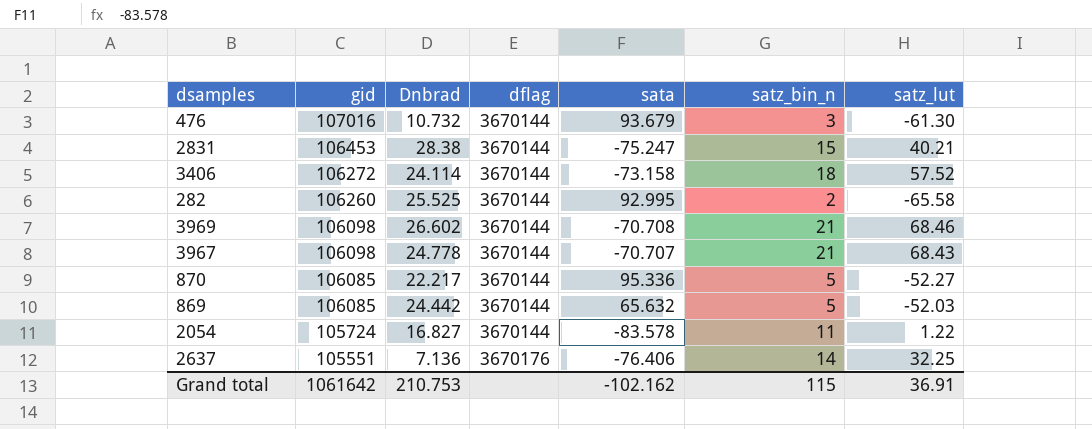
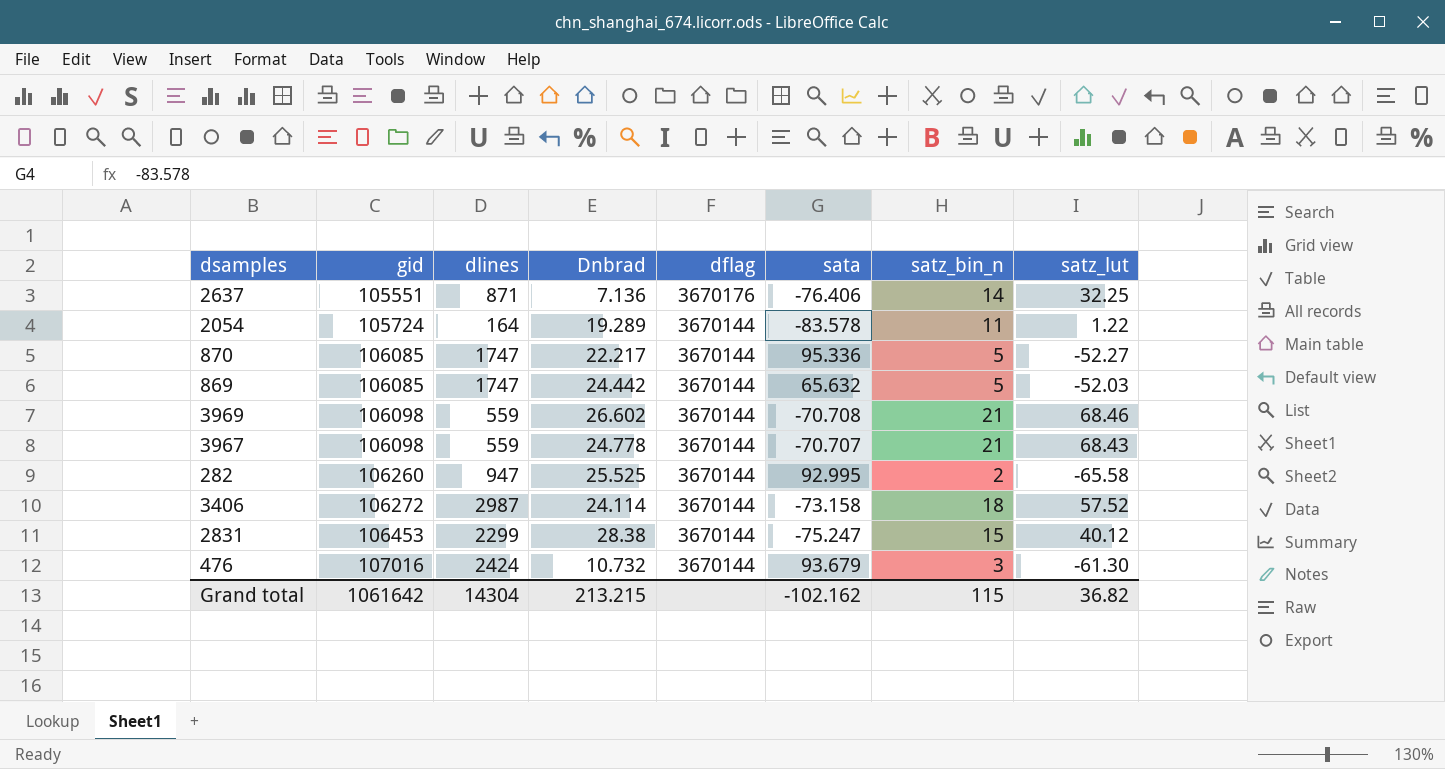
row order: gid descending -> gid ascending
column dlines | position: none -> 3
2054 | Dnbrad: 16.827 -> 19.289
2831 | satz_lut: 40.21 -> 40.12
Grand total | Dnbrad: 210.753 -> 213.215
Grand total | satz_lut: 36.91 -> 36.82

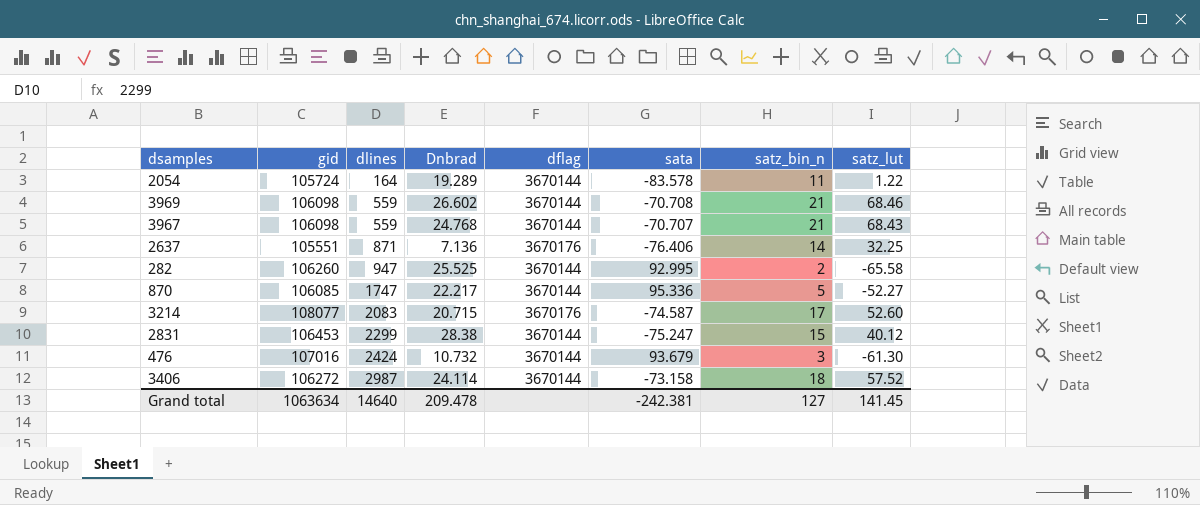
row order: gid ascending -> dlines ascending
row 869: 106085 | 1747 | 24.442 | 3670144 | 65.632 | 5 | -52.03 -> none
3967 | Dnbrad: 24.778 -> 24.768
row 3214: none -> 108077 | 2083 | 20.715 | 3670176 | -74.587 | 17 | 52.60
Grand total | gid: 1061642 -> 1063634
Grand total | dlines: 14304 -> 14640
Grand total | Dnbrad: 213.215 -> 209.478
Grand total | sata: -102.162 -> -242.381
Grand total | satz_bin_n: 115 -> 127
Grand total | satz_lut: 36.82 -> 141.45

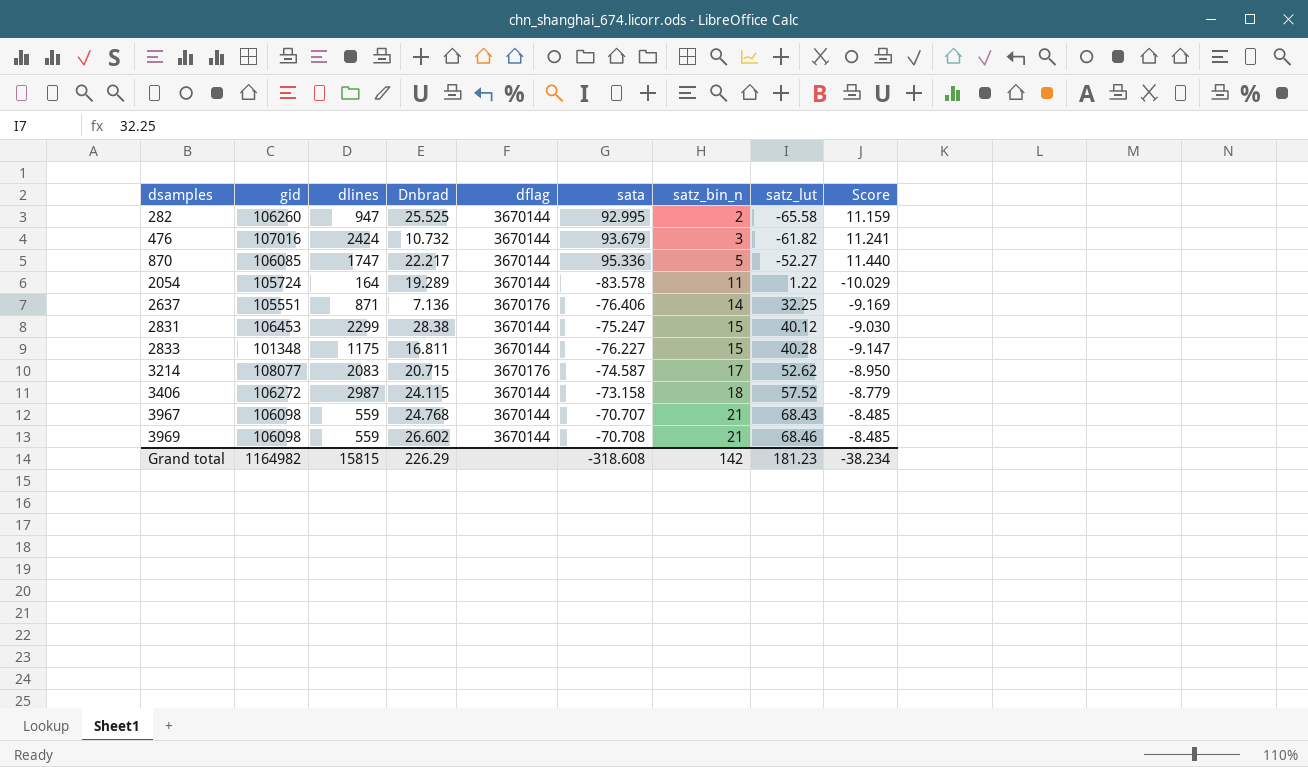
row order: dlines ascending -> dsamples ascending
column Score | formula: none -> [sata] * 0.12
476 | satz_lut: -61.30 -> -61.82
row 2833: none -> 101348 | 1175 | 16.811 | 3670144 | -76.227 | 15 | 40.28 | -9.147
3214 | satz_lut: 52.60 -> 52.62
3406 | Dnbrad: 24.114 -> 24.115
Grand total | gid: 1063634 -> 1164982
Grand total | dlines: 14640 -> 15815
Grand total | Dnbrad: 209.478 -> 226.29
Grand total | sata: -242.381 -> -318.608
Grand total | satz_bin_n: 127 -> 142
Grand total | satz_lut: 141.45 -> 181.23

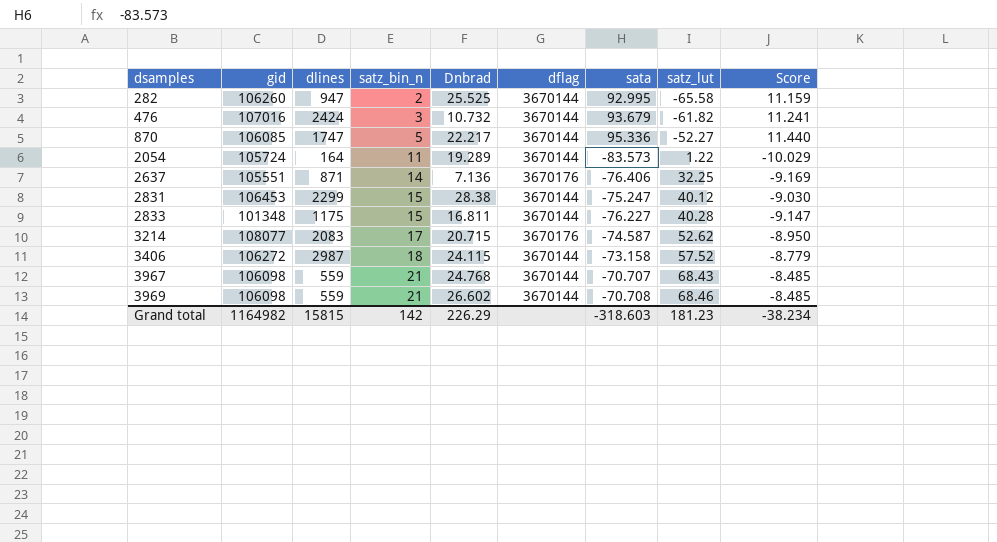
column satz_bin_n | position: 7 -> 4
2054 | sata: -83.578 -> -83.573
Grand total | sata: -318.608 -> -318.603

